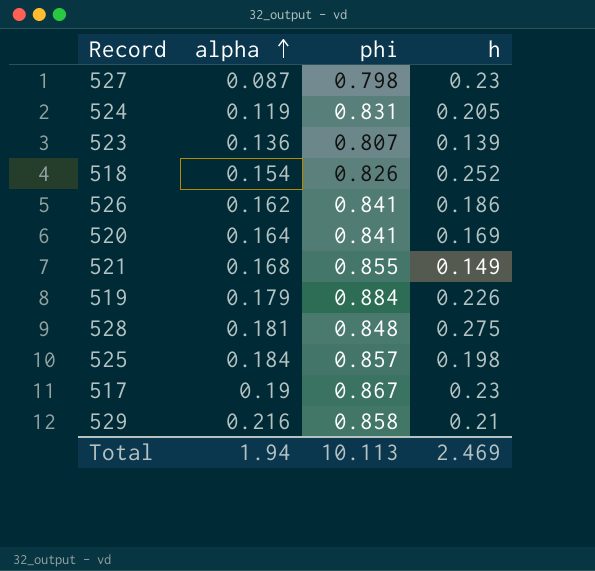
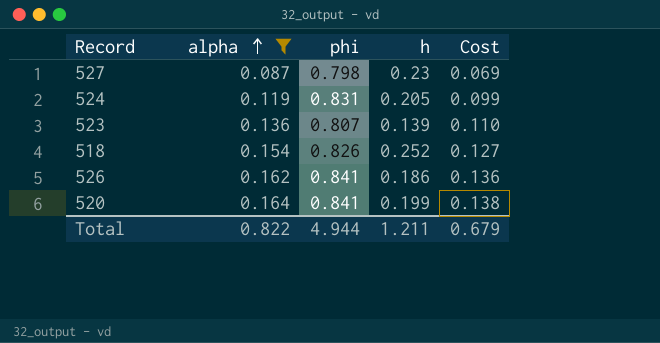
filter: none -> alpha <= 0.164
column Cost | formula: none -> [alpha] * [phi]
520 | h: 0.169 -> 0.199
Total | alpha: 1.94 -> 0.822
Total | phi: 10.113 -> 4.944
Total | h: 2.469 -> 1.211

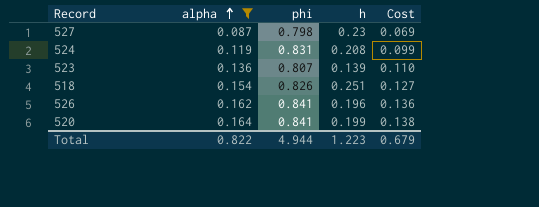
524 | h: 0.205 -> 0.208
518 | h: 0.252 -> 0.251
526 | h: 0.186 -> 0.196
Total | h: 1.211 -> 1.223

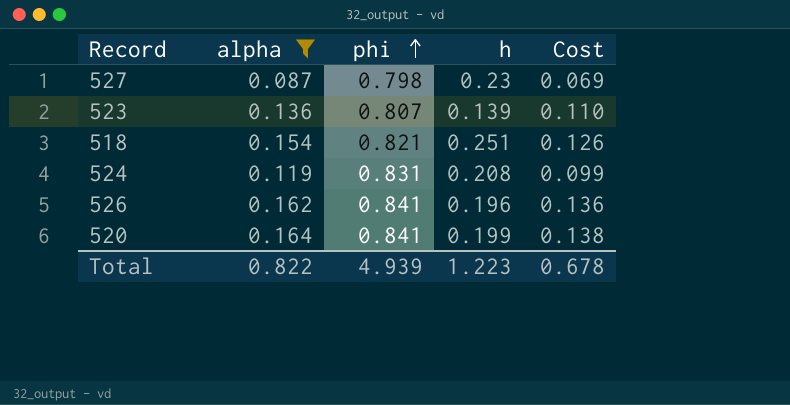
row order: alpha ascending -> phi ascending
518 | phi: 0.826 -> 0.821
518 | Cost: 0.127 -> 0.126
Total | phi: 4.944 -> 4.939
Total | Cost: 0.679 -> 0.678

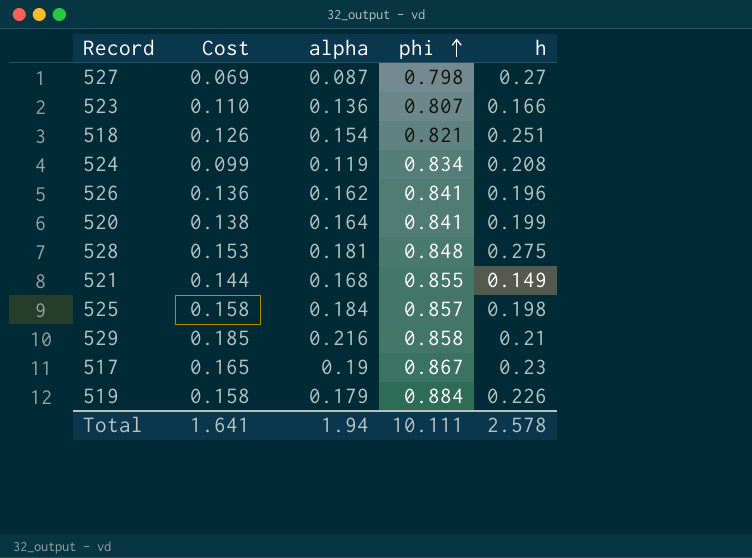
filter: alpha <= 0.164 -> none
column Cost | position: 5 -> 2
527 | h: 0.23 -> 0.27
523 | h: 0.139 -> 0.166
524 | phi: 0.831 -> 0.834
Total | Cost: 0.678 -> 1.641
Total | alpha: 0.822 -> 1.94
Total | phi: 4.939 -> 10.111
Total | h: 1.223 -> 2.578

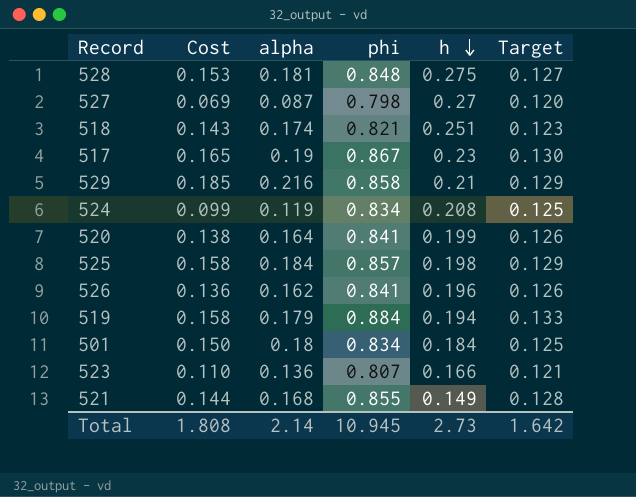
row order: phi ascending -> h descending
column Target | formula: none -> [phi] * 0.15
518 | Cost: 0.126 -> 0.143
518 | alpha: 0.154 -> 0.174
519 | h: 0.226 -> 0.194
row 501: none -> 0.150 | 0.18 | 0.834 | 0.184 | 0.125
Total | Cost: 1.641 -> 1.808
Total | alpha: 1.94 -> 2.14
Total | phi: 10.111 -> 10.945
Total | h: 2.578 -> 2.73

